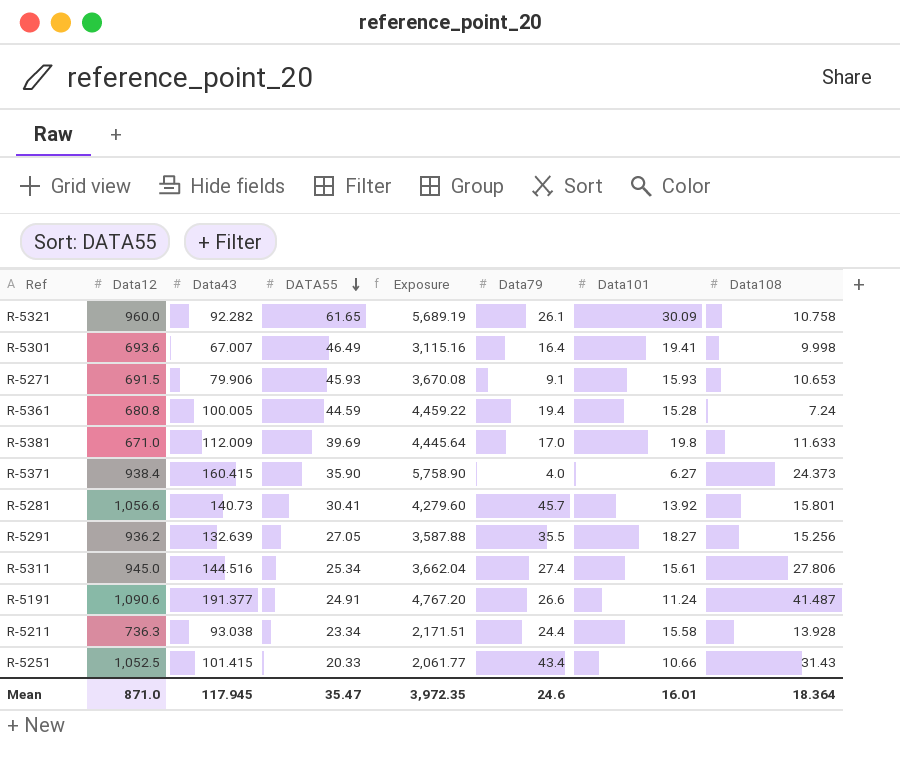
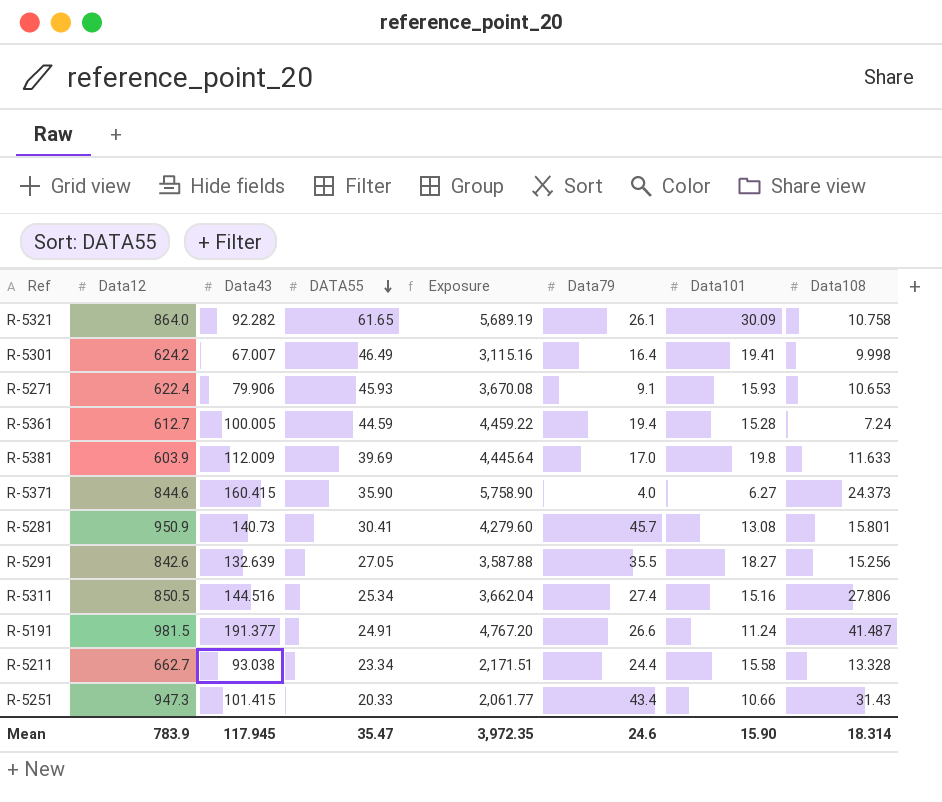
R-5321 | Data12: 960.0 -> 864.0
R-5301 | Data12: 693.6 -> 624.2
R-5271 | Data12: 691.5 -> 622.4
R-5361 | Data12: 680.8 -> 612.7
R-5381 | Data12: 671.0 -> 603.9
R-5371 | Data12: 938.4 -> 844.6
R-5281 | Data12: 1,056.6 -> 950.9
R-5281 | Data101: 13.92 -> 13.08
R-5291 | Data12: 936.2 -> 842.6
R-5311 | Data12: 945.0 -> 850.5
R-5311 | Data101: 15.61 -> 15.16
R-5191 | Data12: 1,090.6 -> 981.5
R-5211 | Data12: 736.3 -> 662.7
R-5211 | Data108: 13.928 -> 13.328
R-5251 | Data12: 1,052.5 -> 947.3
Mean | Data12: 871.0 -> 783.9
Mean | Data101: 16.01 -> 15.90
Mean | Data108: 18.364 -> 18.314

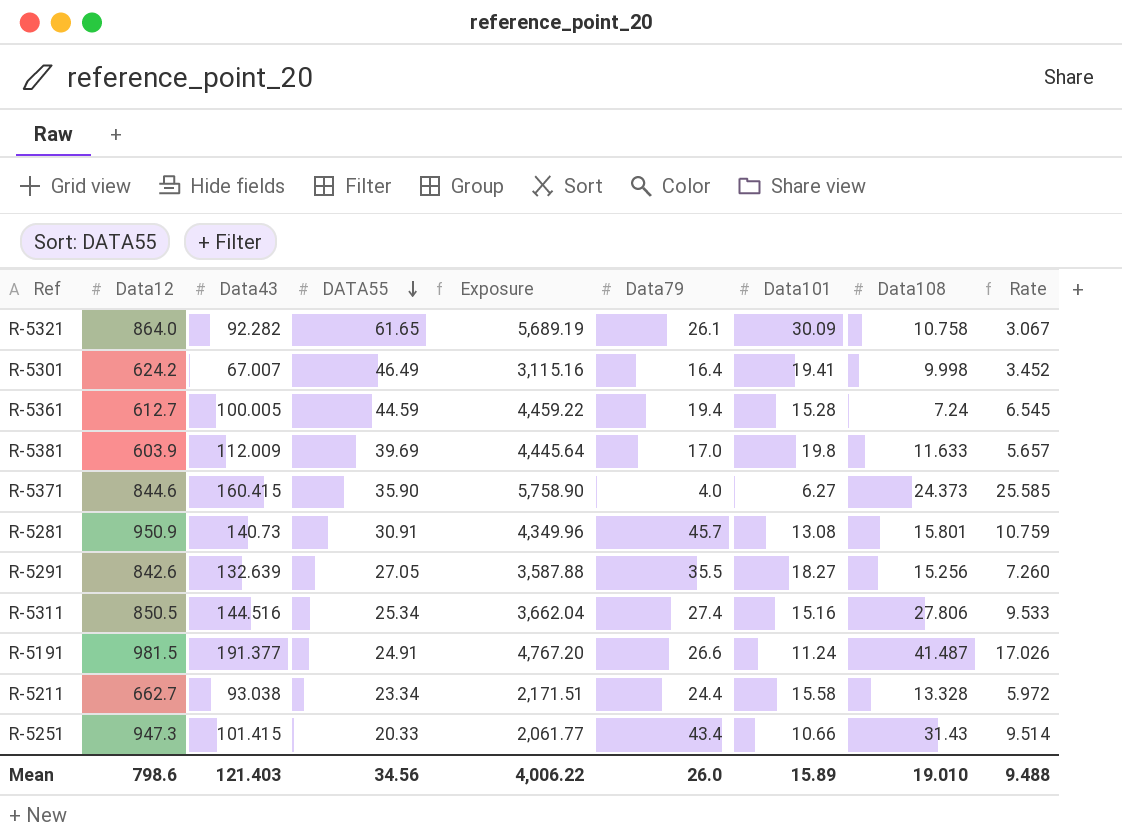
column Rate | formula: none -> [Data43] / [Data101]
row R-5271: 622.4 | 79.906 | 45.93 | 3,670.08 | 9.1 | 15.93 | 10.653 -> none
R-5281 | DATA55: 30.41 -> 30.91
R-5281 | Exposure: 4,279.60 -> 4,349.96
Mean | Data12: 783.9 -> 798.6
Mean | Data43: 117.945 -> 121.403
Mean | DATA55: 35.47 -> 34.56
Mean | Exposure: 3,972.35 -> 4,006.22
Mean | Data79: 24.6 -> 26.0
Mean | Data101: 15.90 -> 15.89
Mean | Data108: 18.314 -> 19.010

